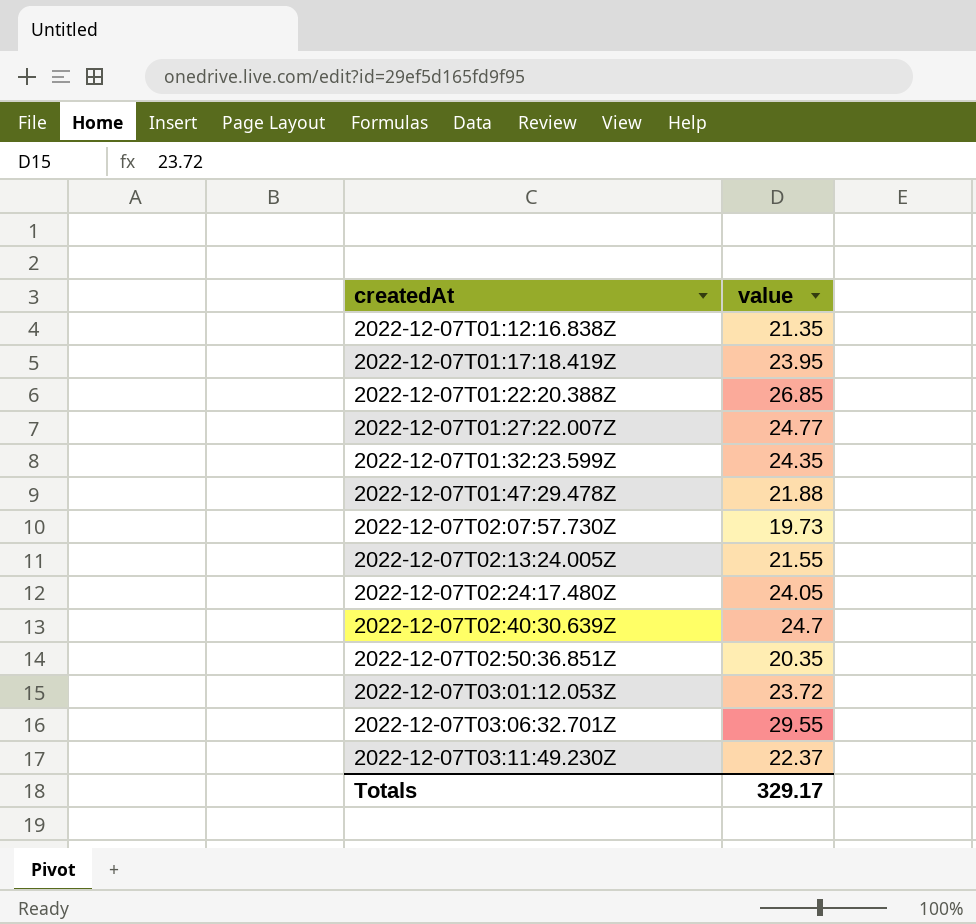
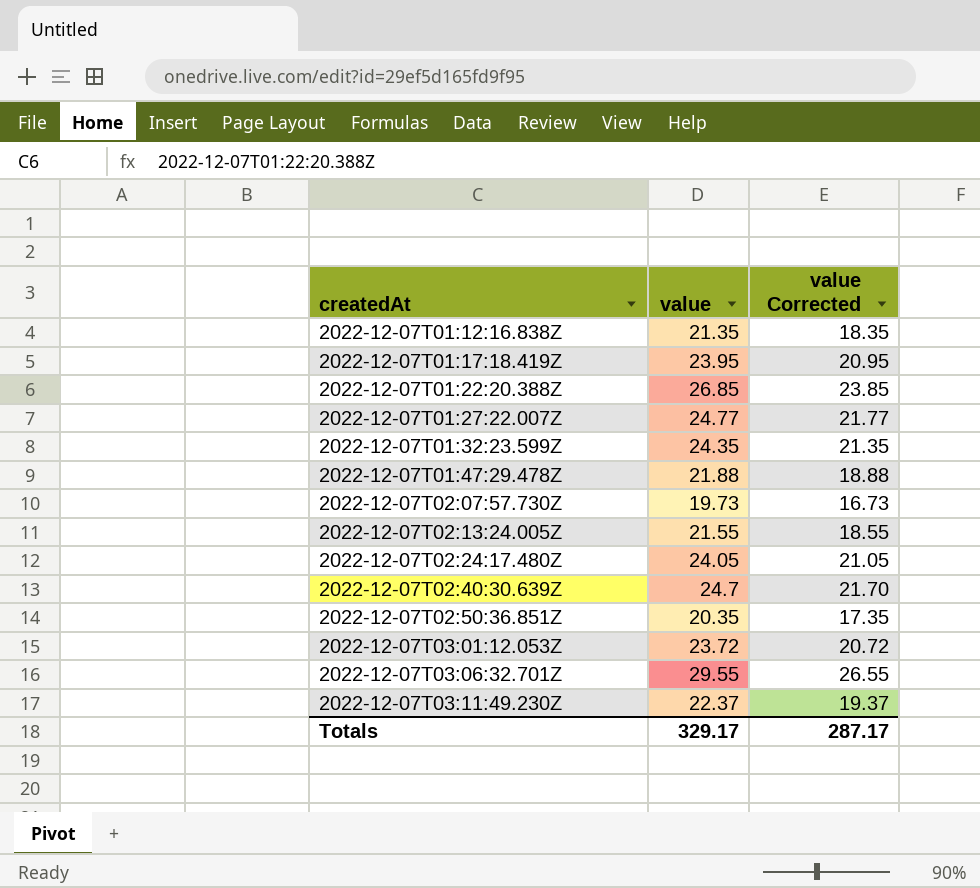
column value Corrected | formula: none -> [value] - 3

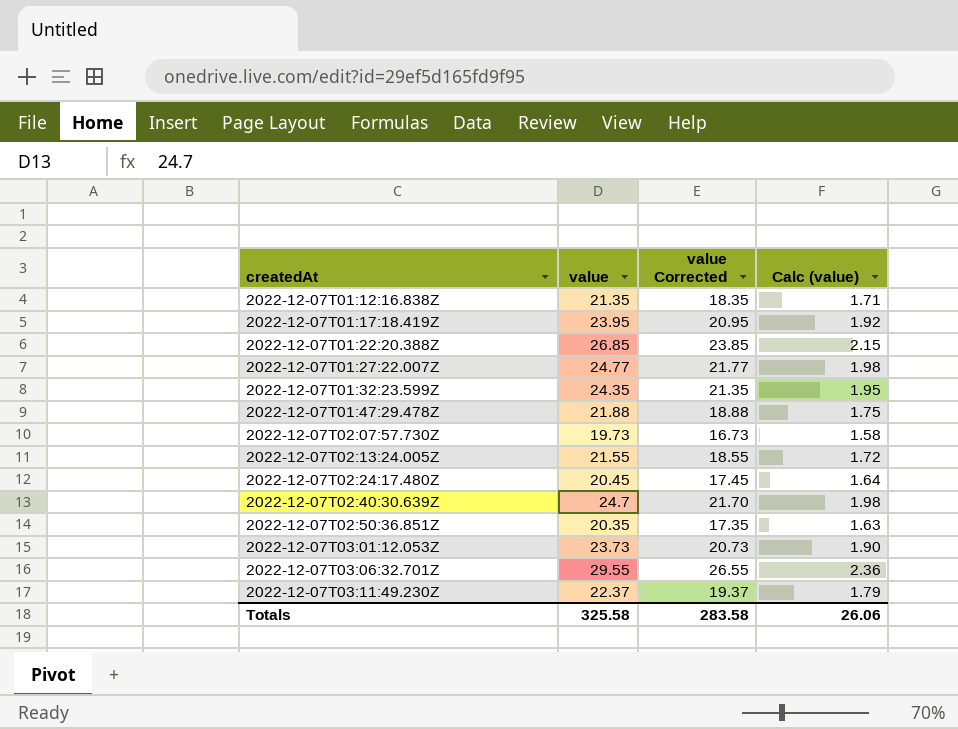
column Calc (value) | formula: none -> [value] * 0.08
2022-12-07T02:24:17.480Z | value: 24.05 -> 20.45
2022-12-07T02:24:17.480Z | value Corrected: 21.05 -> 17.45
2022-12-07T03:01:12.053Z | value: 23.72 -> 23.73
2022-12-07T03:01:12.053Z | value Corrected: 20.72 -> 20.73
Totals | value: 329.17 -> 325.58
Totals | value Corrected: 287.17 -> 283.58

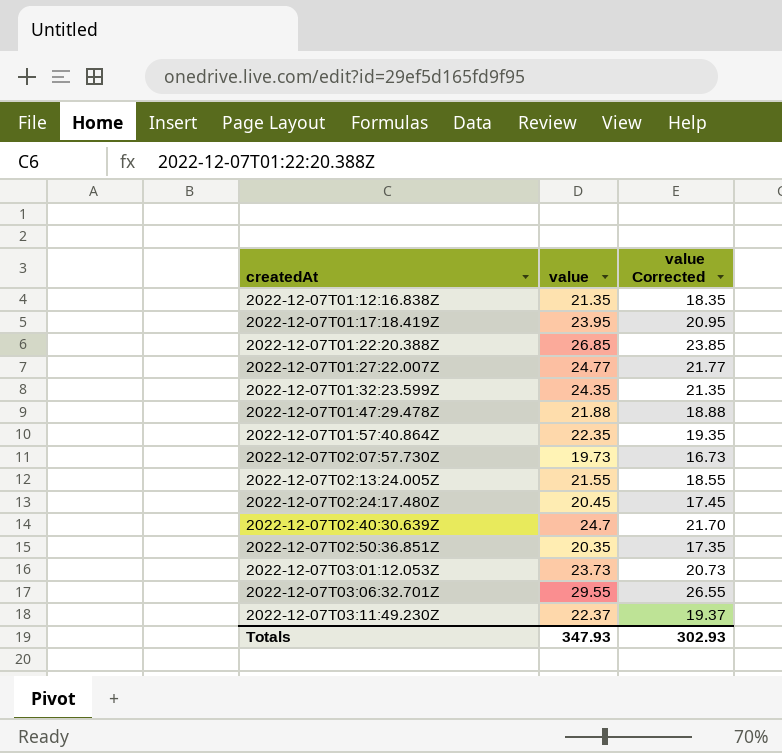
column Calc (value) | formula: [value] * 0.08 -> none
row 2022-12-07T01:57:40.864Z: none -> 22.35 | 19.35
Totals | value: 325.58 -> 347.93
Totals | value Corrected: 283.58 -> 302.93

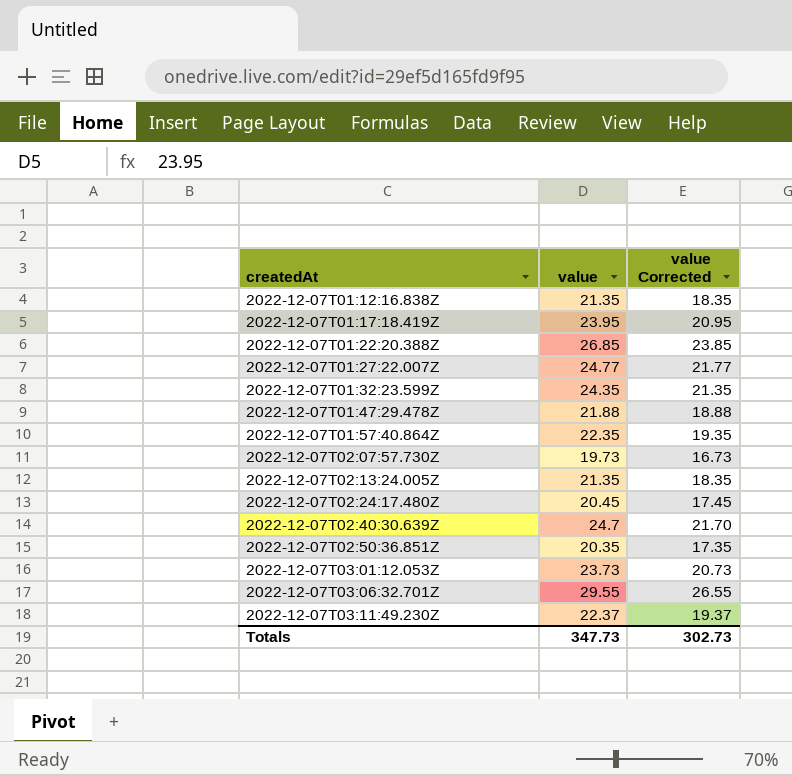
2022-12-07T02:13:24.005Z | value: 21.55 -> 21.35
2022-12-07T02:13:24.005Z | value Corrected: 18.55 -> 18.35
Totals | value: 347.93 -> 347.73
Totals | value Corrected: 302.93 -> 302.73

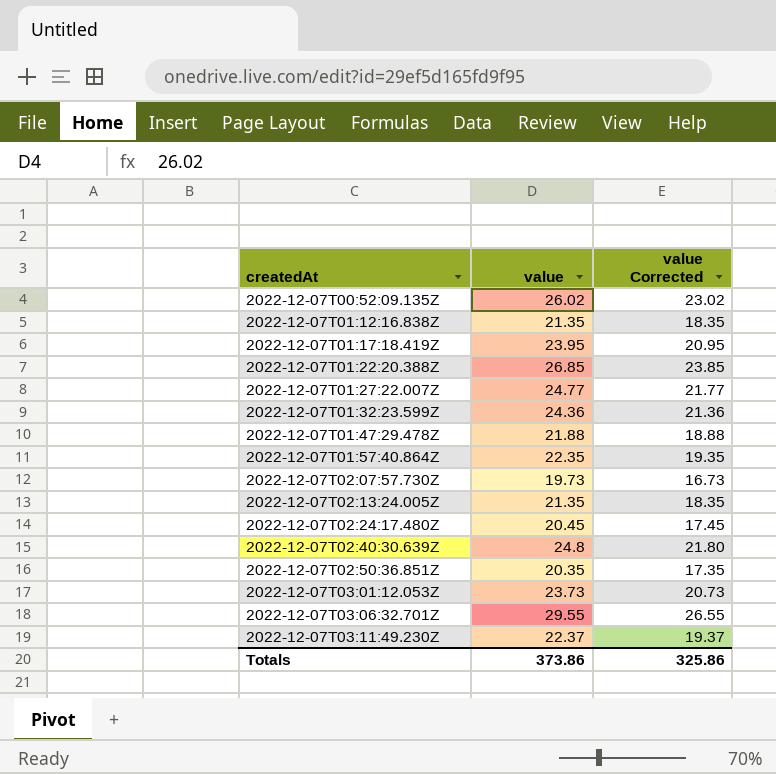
row 2022-12-07T00:52:09.135Z: none -> 26.02 | 23.02
2022-12-07T01:32:23.599Z | value: 24.35 -> 24.36
2022-12-07T01:32:23.599Z | value Corrected: 21.35 -> 21.36
2022-12-07T02:40:30.639Z | value: 24.7 -> 24.8
2022-12-07T02:40:30.639Z | value Corrected: 21.70 -> 21.80
Totals | value: 347.73 -> 373.86
Totals | value Corrected: 302.73 -> 325.86

